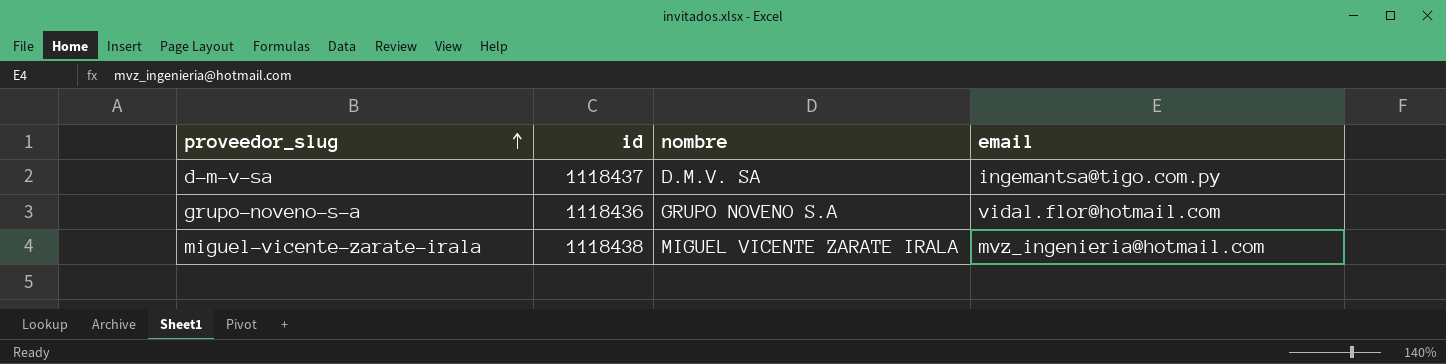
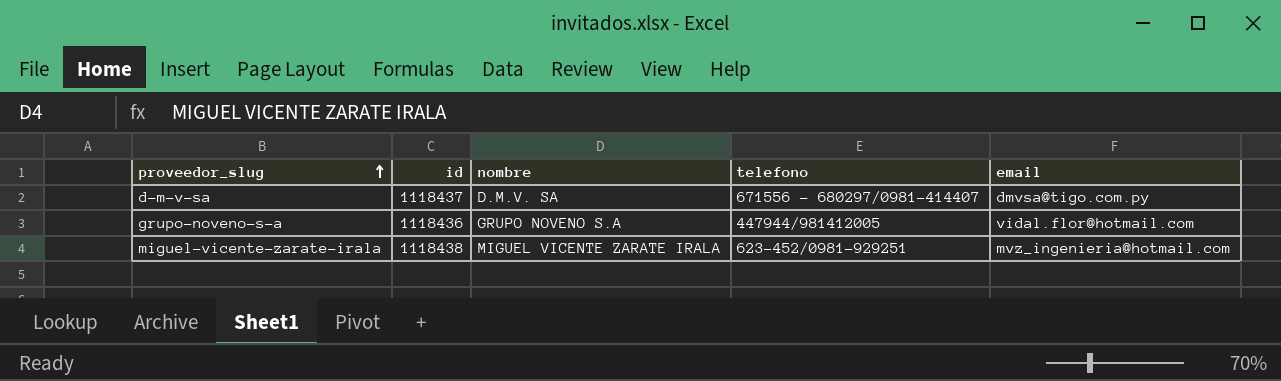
column telefono | position: none -> 4
d-m-v-sa | email: ingemantsa@tigo.com.py -> dmvsa@tigo.com.py

